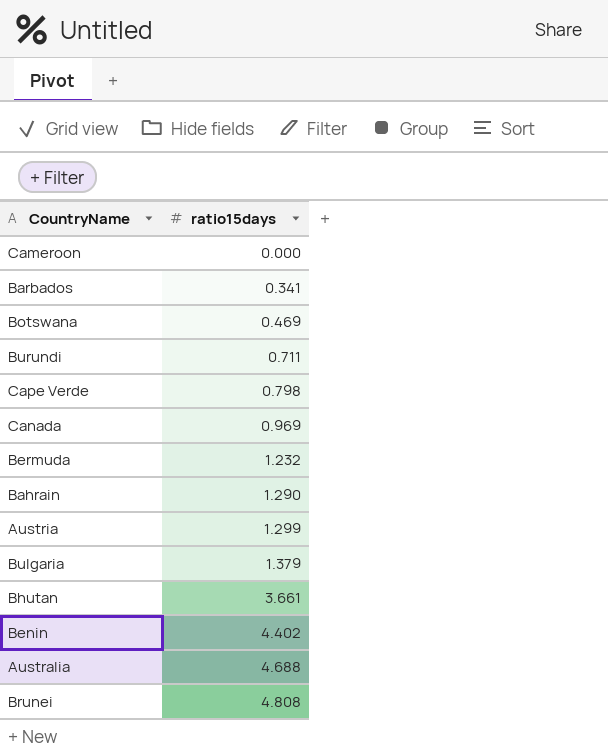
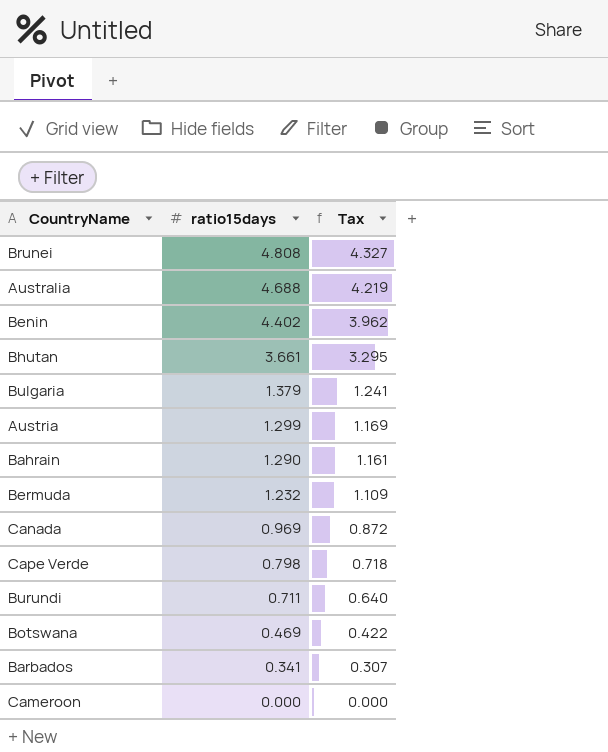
row order: ratio15days ascending -> ratio15days descending
column Tax | formula: none -> [ratio15days] * 0.9

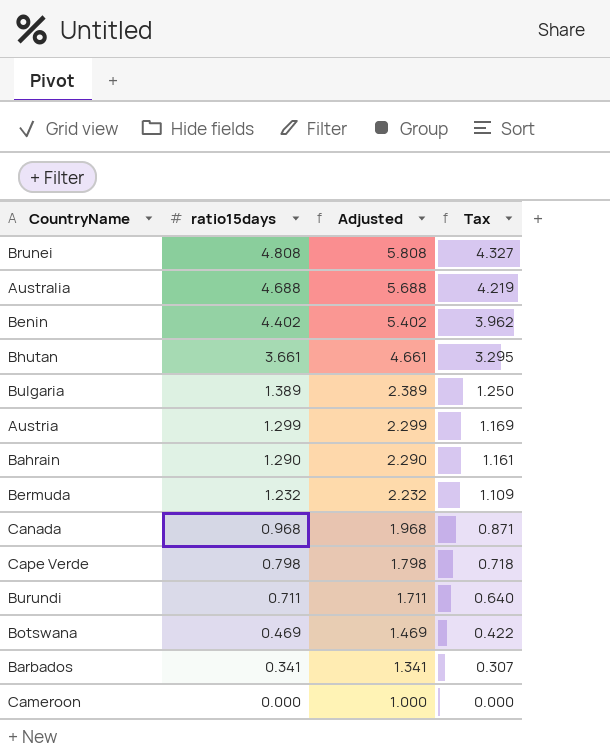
column Adjusted | formula: none -> [ratio15days] + 1
Bulgaria | ratio15days: 1.379 -> 1.389
Bulgaria | Tax: 1.241 -> 1.250
Canada | ratio15days: 0.969 -> 0.968
Canada | Tax: 0.872 -> 0.871

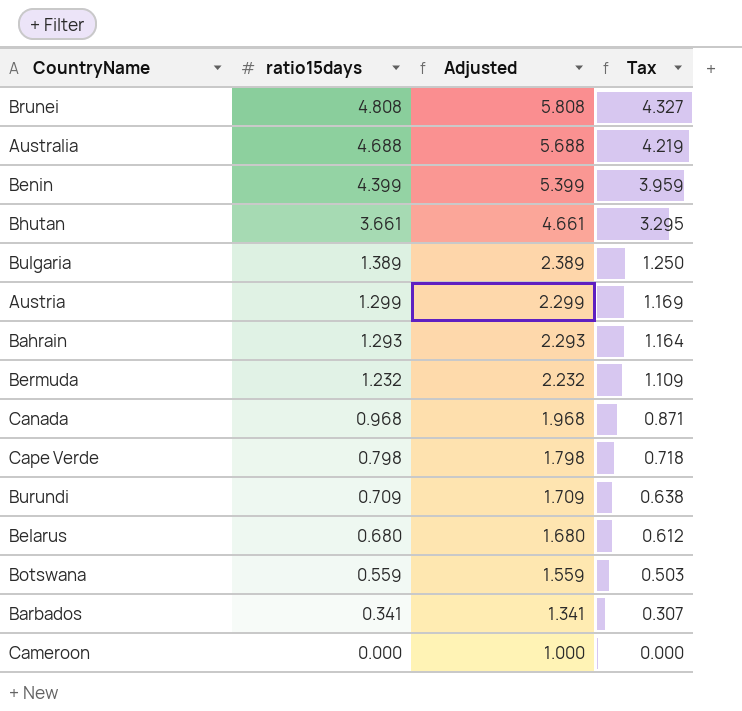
Benin | ratio15days: 4.402 -> 4.399
Benin | Adjusted: 5.402 -> 5.399
Benin | Tax: 3.962 -> 3.959
Bahrain | ratio15days: 1.290 -> 1.293
Bahrain | Adjusted: 2.290 -> 2.293
Bahrain | Tax: 1.161 -> 1.164
Burundi | ratio15days: 0.711 -> 0.709
Burundi | Adjusted: 1.711 -> 1.709
Burundi | Tax: 0.640 -> 0.638
row Belarus: none -> 0.680 | 1.680 | 0.612
Botswana | ratio15days: 0.469 -> 0.559
Botswana | Adjusted: 1.469 -> 1.559
Botswana | Tax: 0.422 -> 0.503

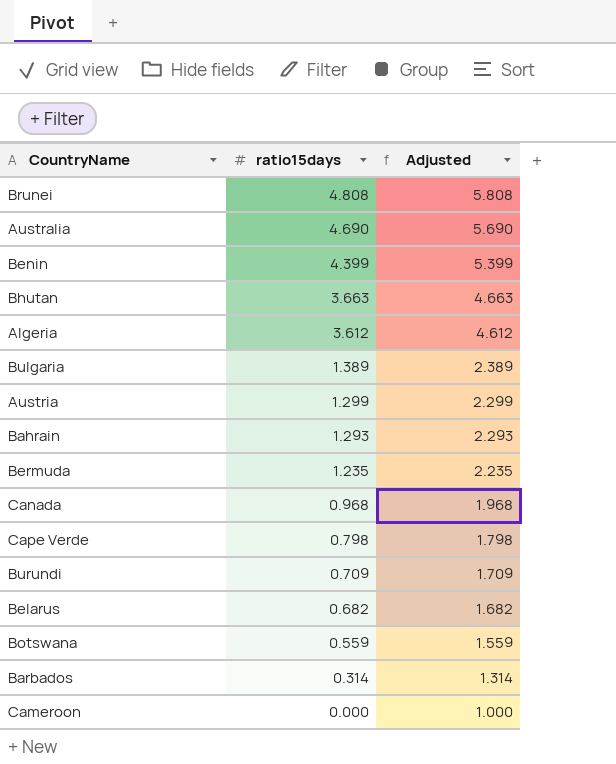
column Tax | formula: [ratio15days] * 0.9 -> none
Australia | ratio15days: 4.688 -> 4.690
Australia | Adjusted: 5.688 -> 5.690
Bhutan | ratio15days: 3.661 -> 3.663
Bhutan | Adjusted: 4.661 -> 4.663
row Algeria: none -> 3.612 | 4.612
Bermuda | ratio15days: 1.232 -> 1.235
Bermuda | Adjusted: 2.232 -> 2.235
Belarus | ratio15days: 0.680 -> 0.682
Belarus | Adjusted: 1.680 -> 1.682
Barbados | ratio15days: 0.341 -> 0.314
Barbados | Adjusted: 1.341 -> 1.314

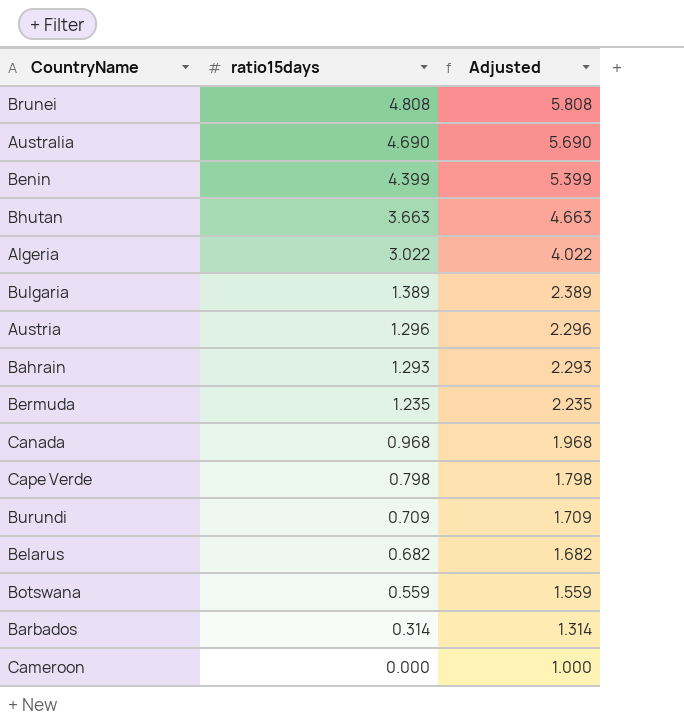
Algeria | ratio15days: 3.612 -> 3.022
Algeria | Adjusted: 4.612 -> 4.022
Austria | ratio15days: 1.299 -> 1.296
Austria | Adjusted: 2.299 -> 2.296

